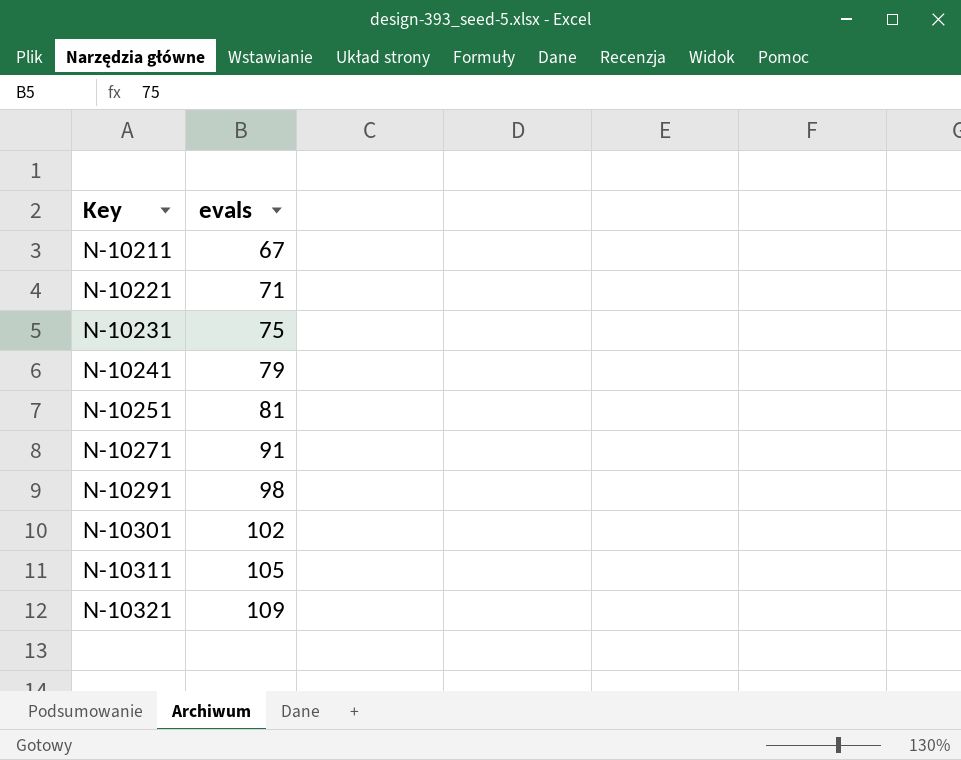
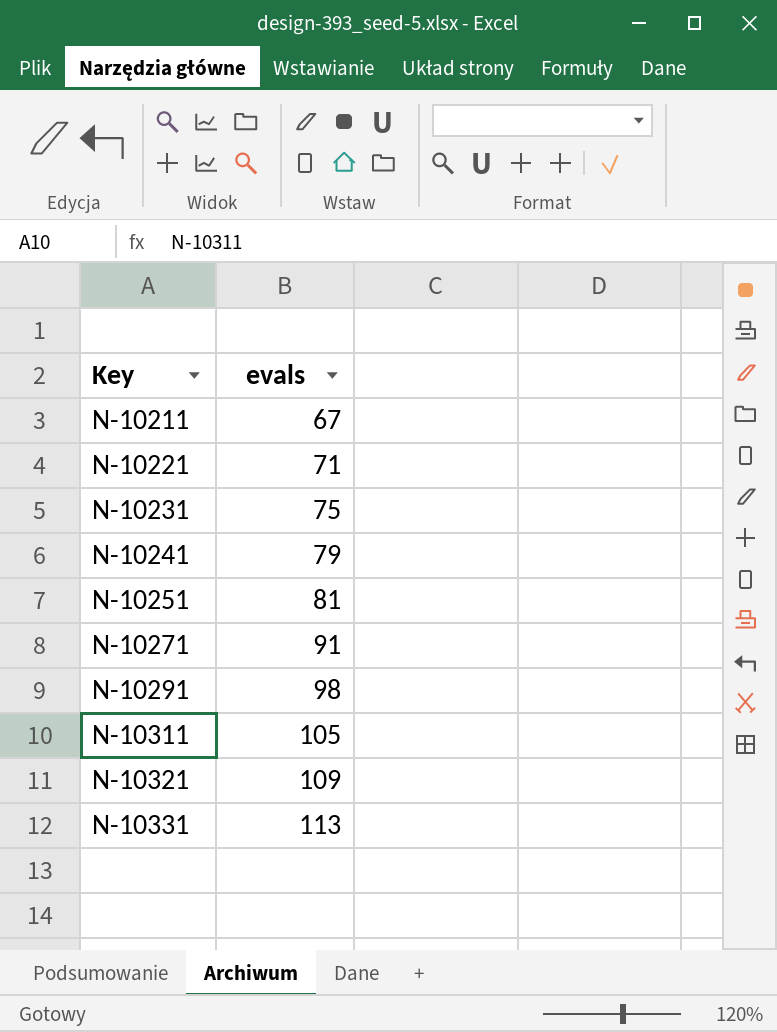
row N-10301: 102 -> none
row N-10331: none -> 113

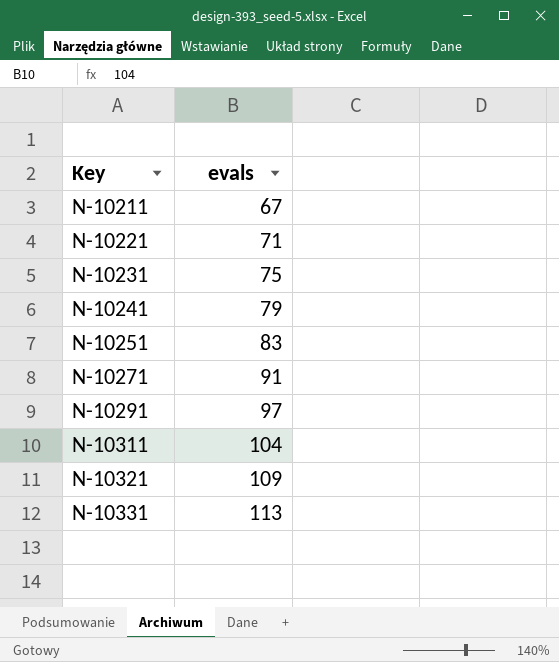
N-10251 | evals: 81 -> 83
N-10291 | evals: 98 -> 97
N-10311 | evals: 105 -> 104

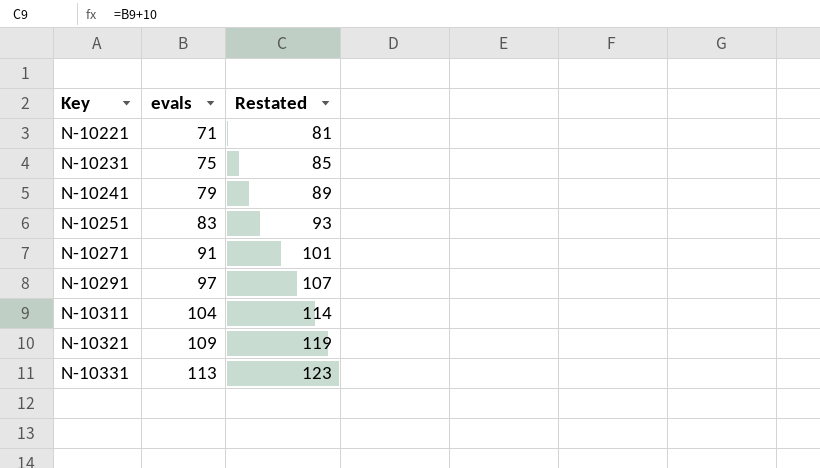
column Restated | formula: none -> [evals] + 10
row N-10211: 67 -> none

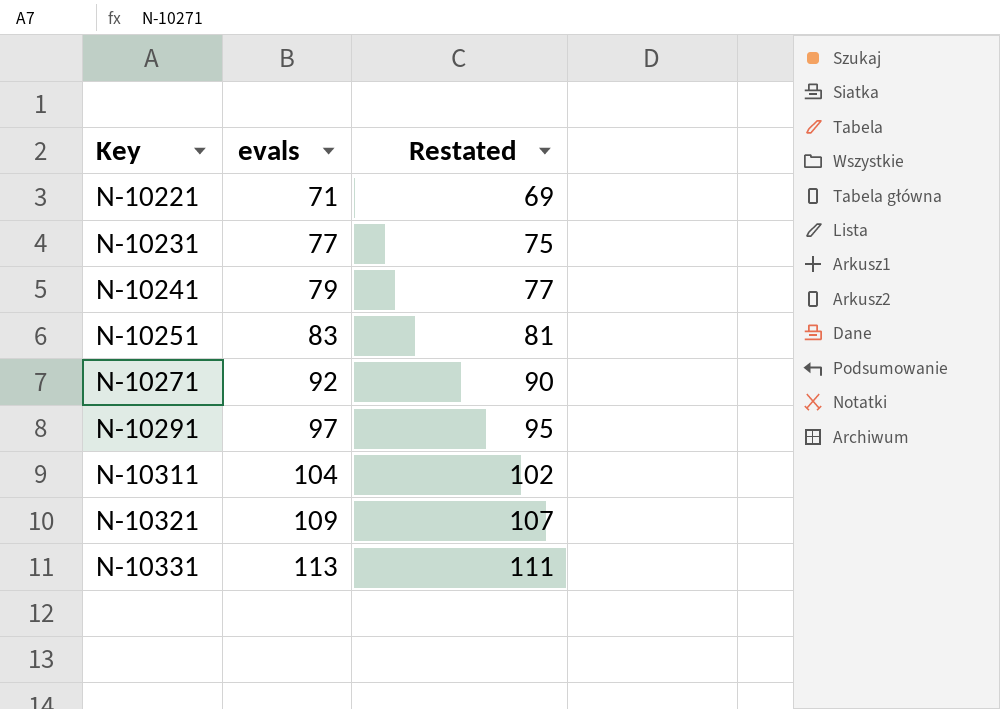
column Restated | formula: [evals] + 10 -> [evals] - 2
N-10231 | evals: 75 -> 77
N-10271 | evals: 91 -> 92

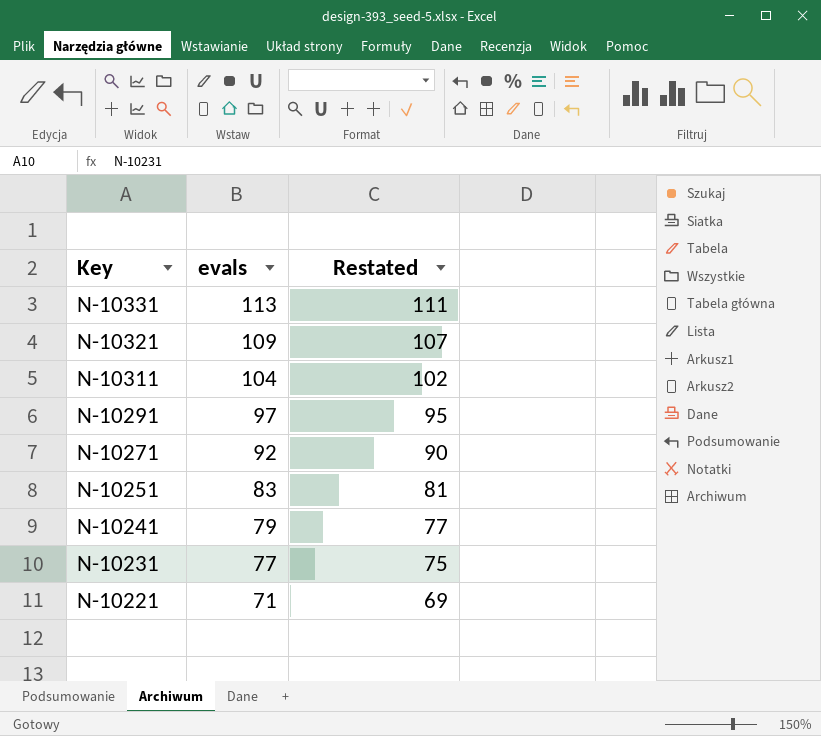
row order: Key ascending -> Key descending

